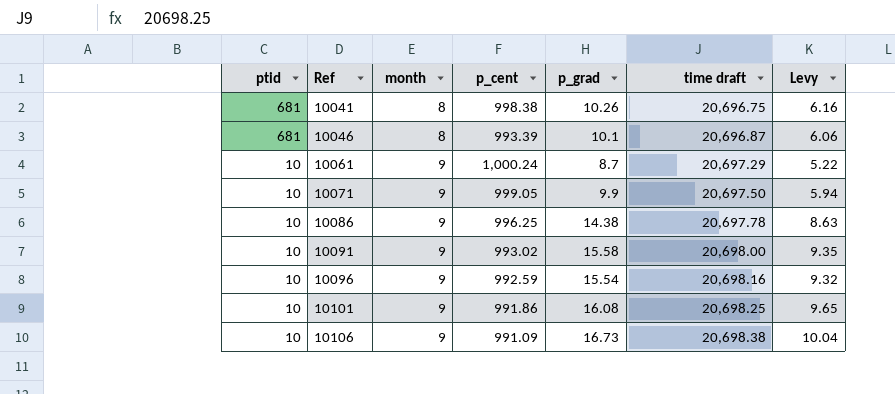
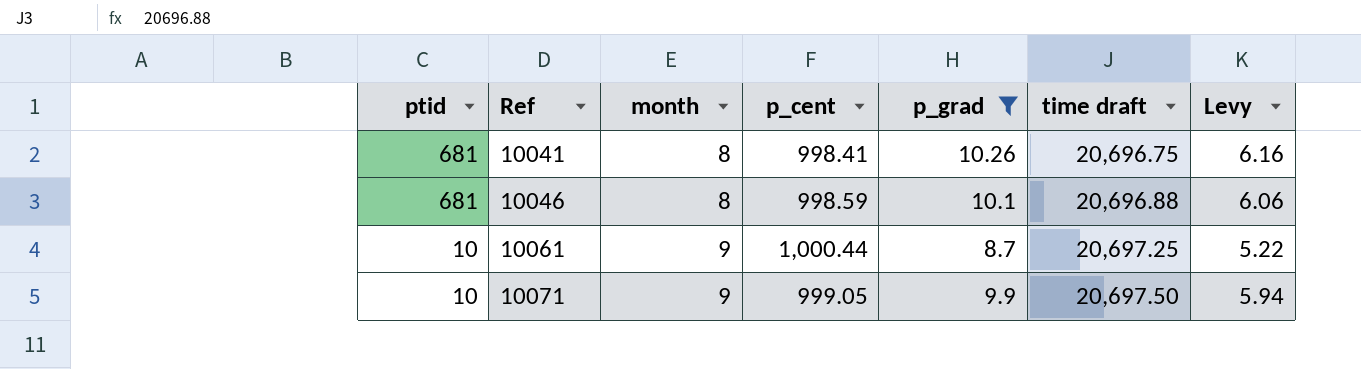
filter: none -> p_grad <= 10.26
10041 | p_cent: 998.38 -> 998.41
10046 | p_cent: 993.39 -> 998.59
10046 | time draft: 20,696.87 -> 20,696.88
10061 | p_cent: 1,000.24 -> 1,000.44
10061 | time draft: 20,697.29 -> 20,697.25

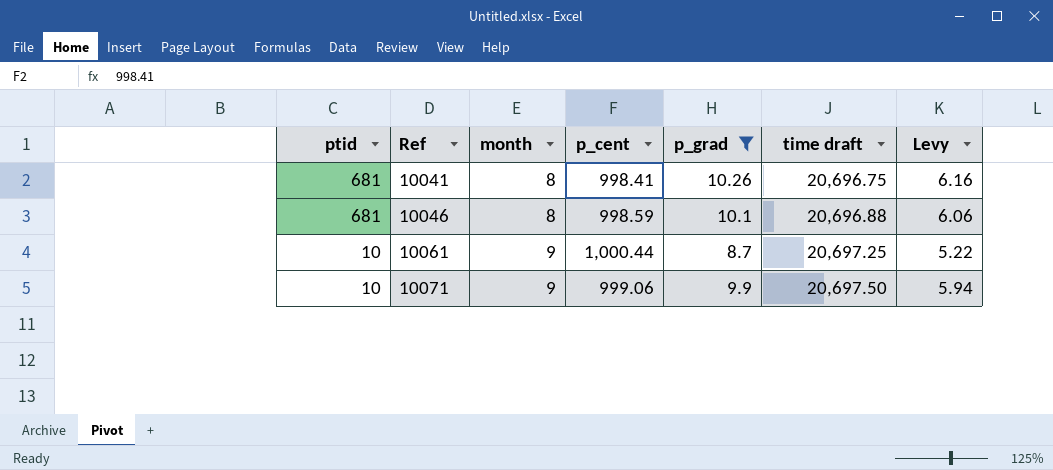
10071 | p_cent: 999.05 -> 999.06

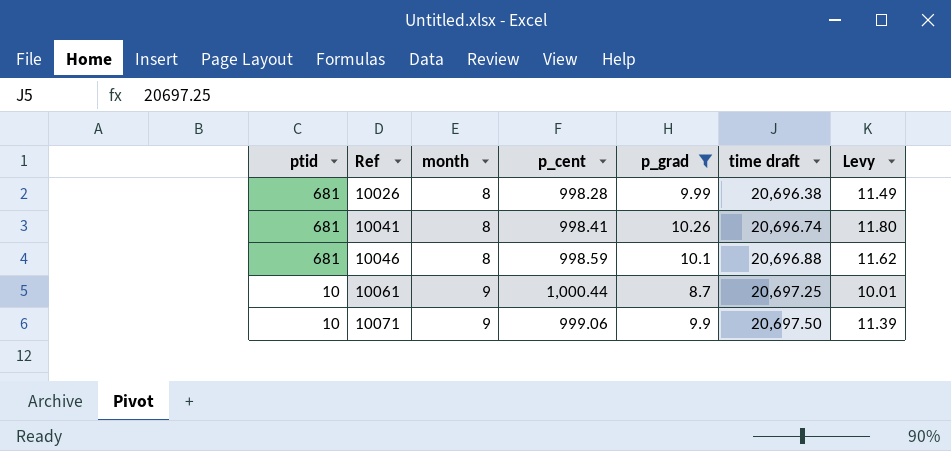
column Levy | formula: [p_grad] * 0.6 -> [p_grad] * 1.15
row 10026: none -> 681 | 8 | 998.28 | 9.99 | 20,696.38 | 11.49
10041 | time draft: 20,696.75 -> 20,696.74

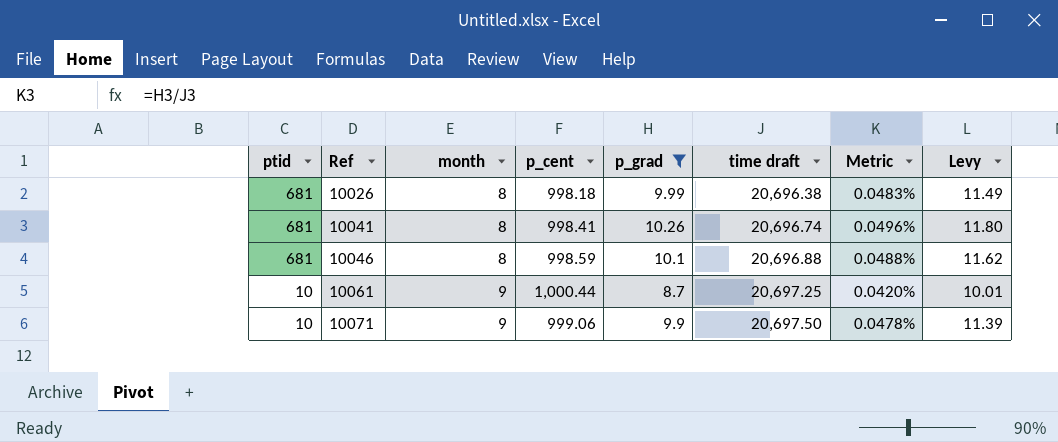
column Metric | formula: none -> [p_grad] / [time draft]
10026 | p_cent: 998.28 -> 998.18

